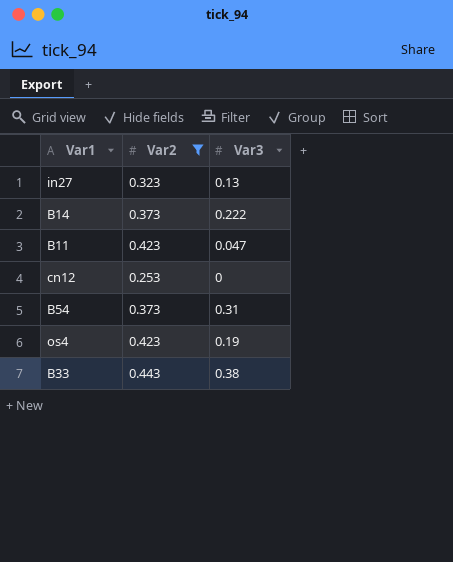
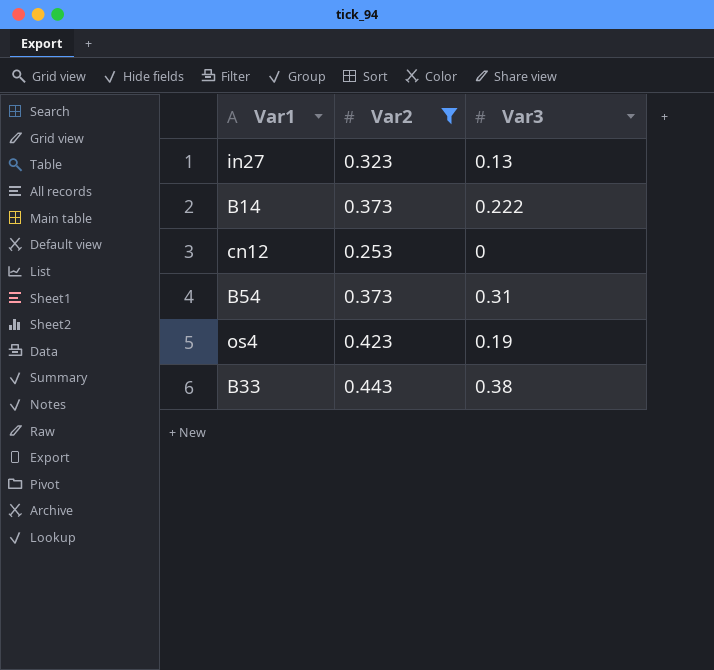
row B11: 0.423 | 0.047 -> none

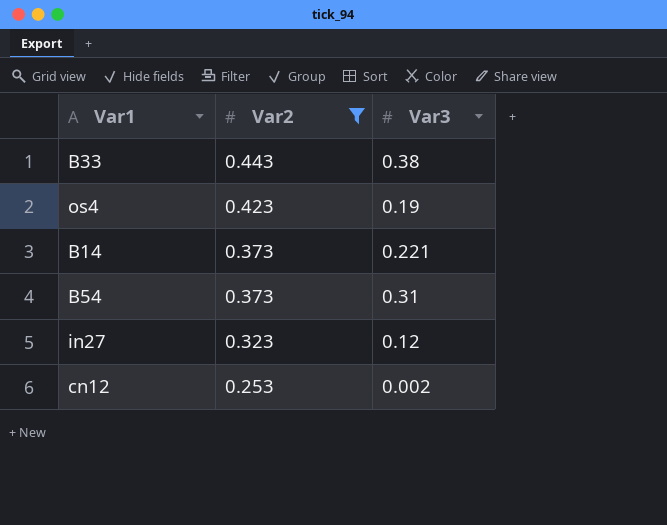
row order: none -> Var2 descending
B14 | Var3: 0.222 -> 0.221
in27 | Var3: 0.13 -> 0.12
cn12 | Var3: 0 -> 0.002

